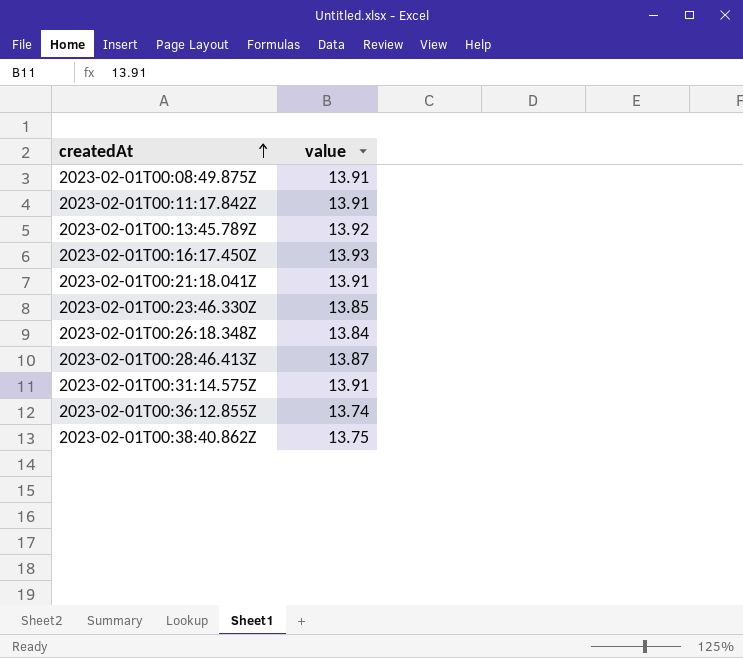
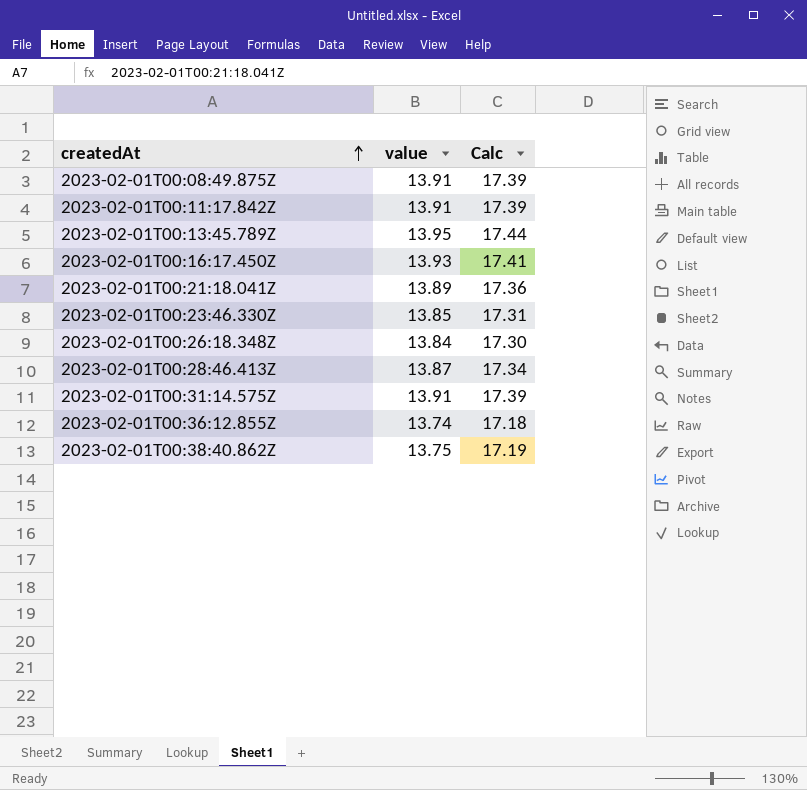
column Calc | formula: none -> [value] * 1.25
2023-02-01T00:13:45.789Z | value: 13.92 -> 13.95
2023-02-01T00:21:18.041Z | value: 13.91 -> 13.89

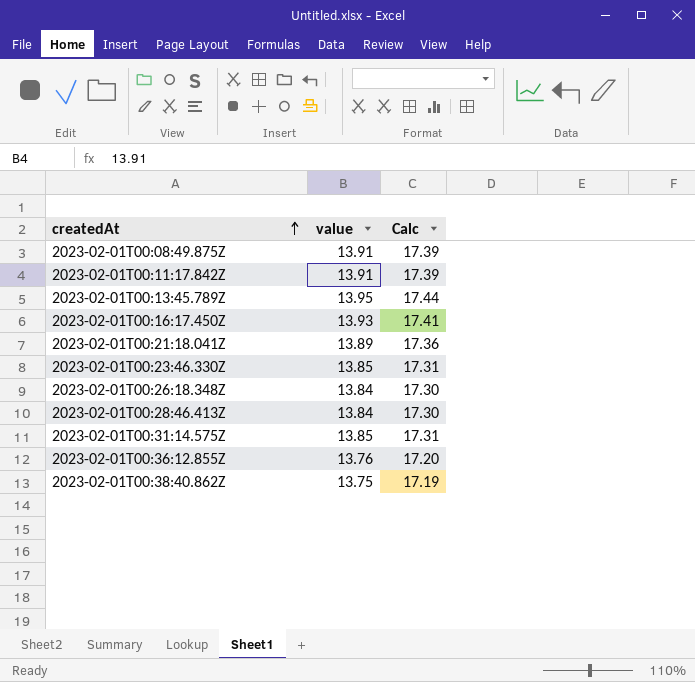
2023-02-01T00:28:46.413Z | value: 13.87 -> 13.84
2023-02-01T00:28:46.413Z | Calc: 17.34 -> 17.30
2023-02-01T00:31:14.575Z | value: 13.91 -> 13.85
2023-02-01T00:31:14.575Z | Calc: 17.39 -> 17.31
2023-02-01T00:36:12.855Z | value: 13.74 -> 13.76
2023-02-01T00:36:12.855Z | Calc: 17.18 -> 17.20

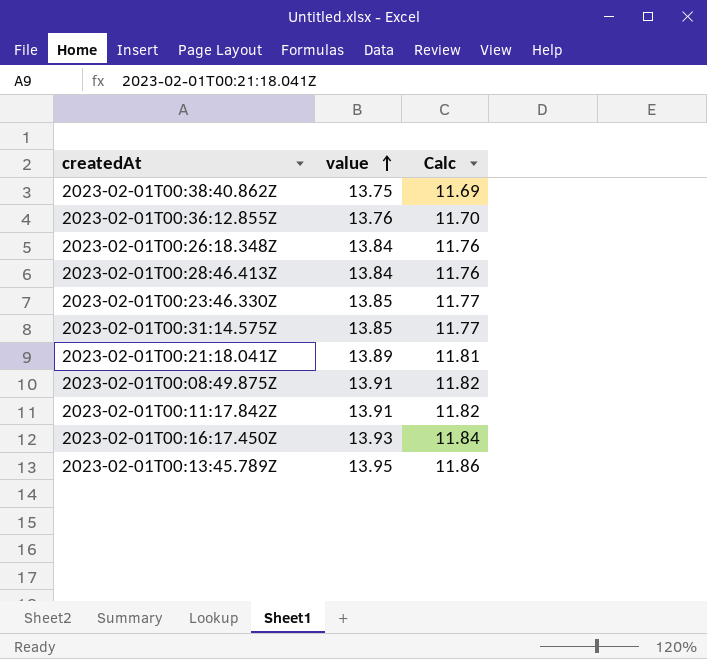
row order: createdAt ascending -> value ascending
column Calc | formula: [value] * 1.25 -> [value] * 0.85

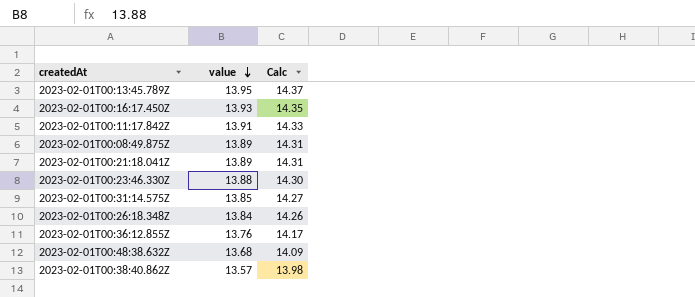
row order: value ascending -> value descending
column Calc | formula: [value] * 0.85 -> [value] * 1.03
row 2023-02-01T00:28:46.413Z: 13.84 | 11.76 -> none
2023-02-01T00:08:49.875Z | value: 13.91 -> 13.89
2023-02-01T00:23:46.330Z | value: 13.85 -> 13.88
row 2023-02-01T00:48:38.632Z: none -> 13.68 | 14.09
2023-02-01T00:38:40.862Z | value: 13.75 -> 13.57

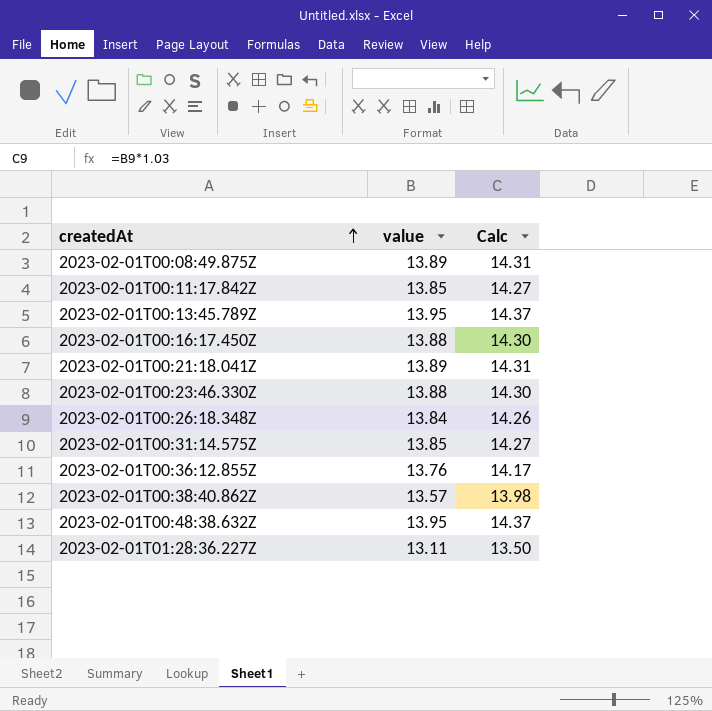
row order: value descending -> createdAt ascending
2023-02-01T00:11:17.842Z | value: 13.91 -> 13.85
2023-02-01T00:11:17.842Z | Calc: 14.33 -> 14.27
2023-02-01T00:16:17.450Z | value: 13.93 -> 13.88
2023-02-01T00:16:17.450Z | Calc: 14.35 -> 14.30
2023-02-01T00:48:38.632Z | value: 13.68 -> 13.95
2023-02-01T00:48:38.632Z | Calc: 14.09 -> 14.37
row 2023-02-01T01:28:36.227Z: none -> 13.11 | 13.50

